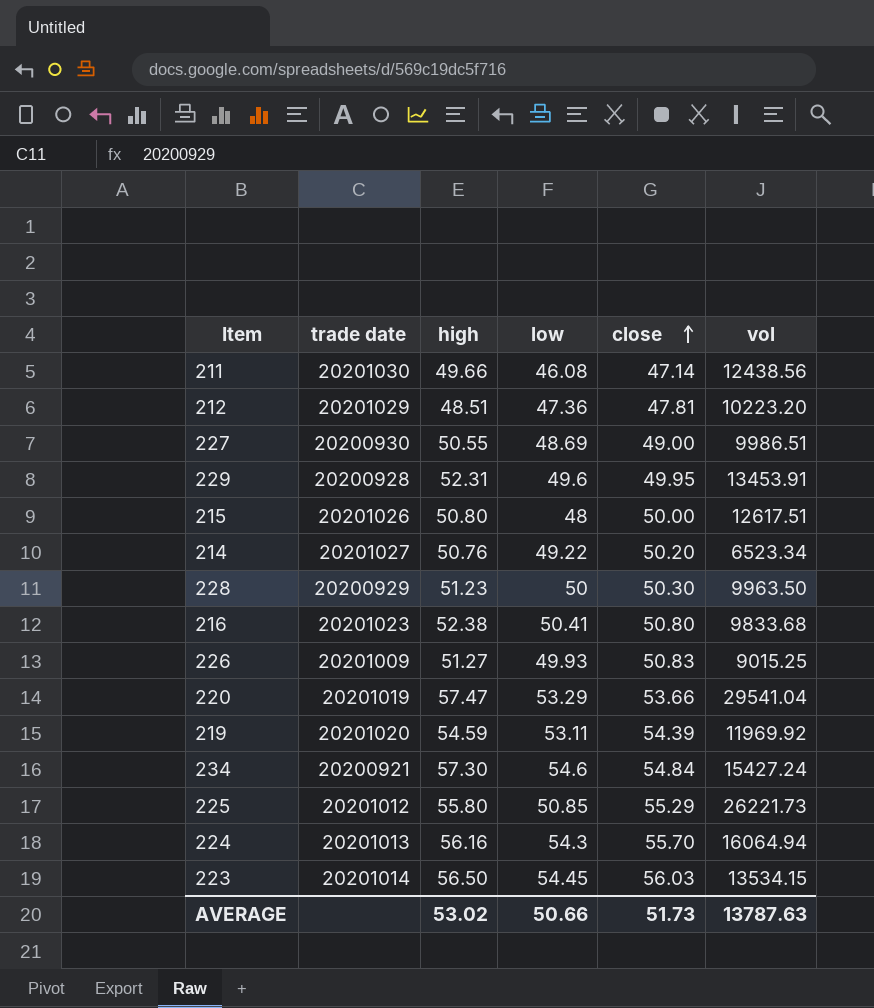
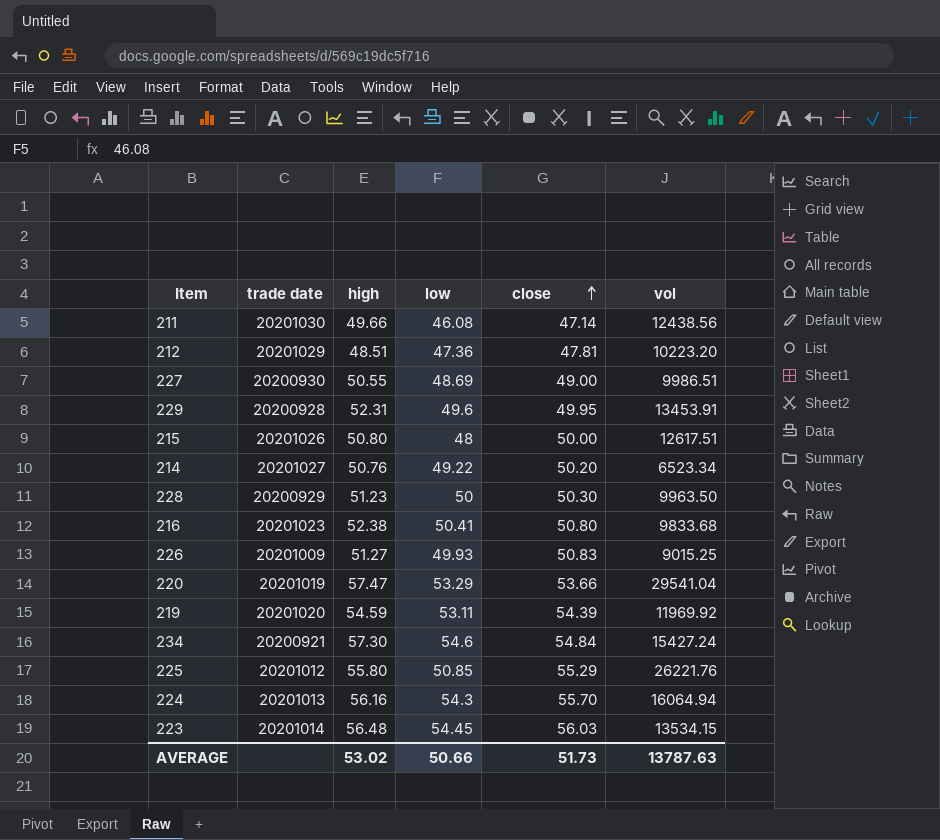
225 | vol: 26221.73 -> 26221.76
223 | high: 56.50 -> 56.48

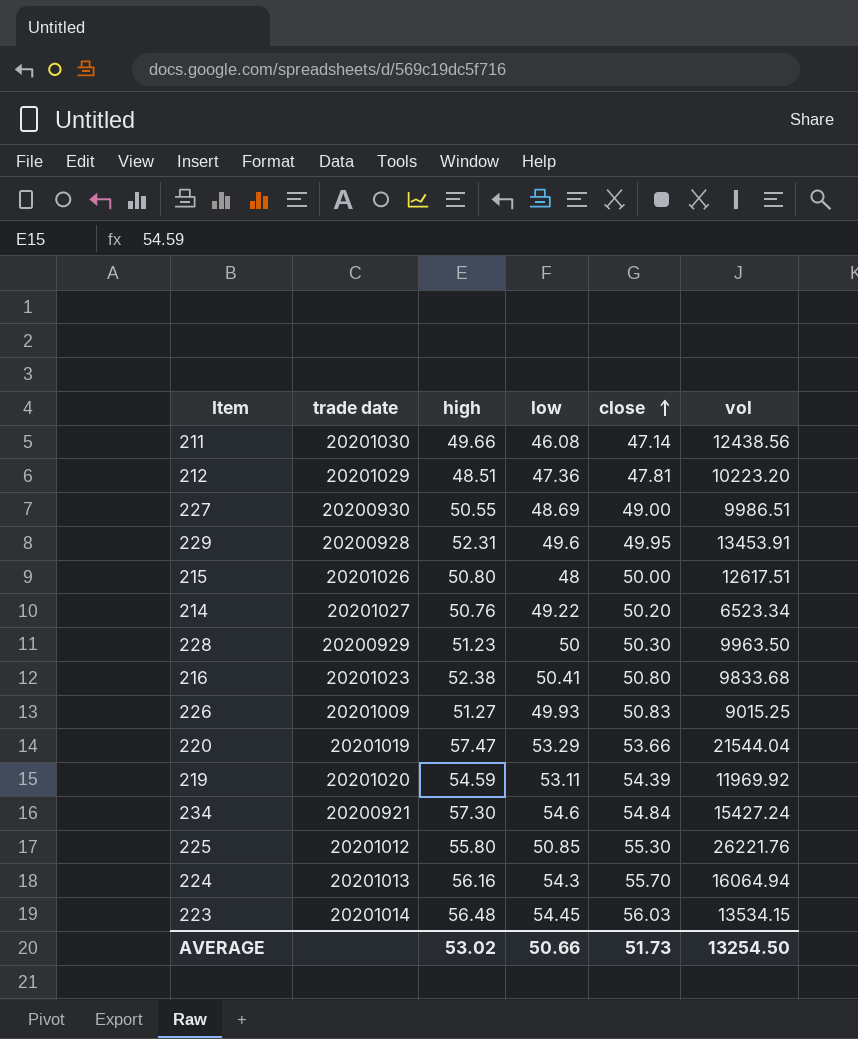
220 | vol: 29541.04 -> 21544.04
225 | close: 55.29 -> 55.30
AVERAGE | vol: 13787.63 -> 13254.50

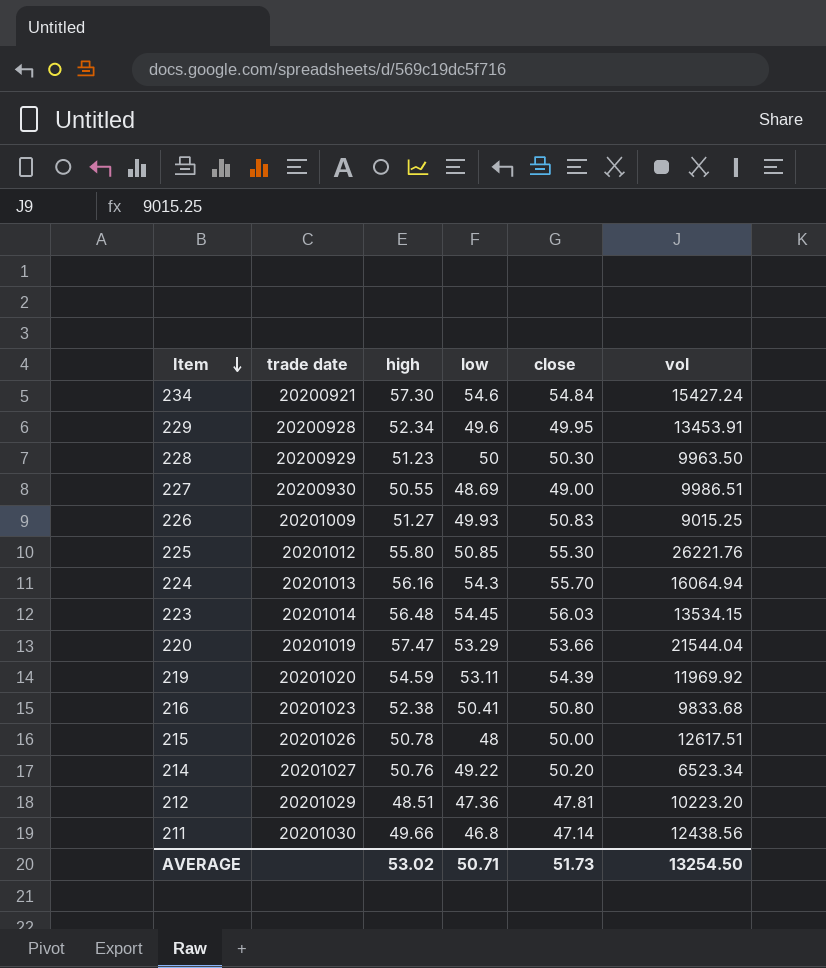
row order: close ascending -> Item descending
229 | high: 52.31 -> 52.34
215 | high: 50.80 -> 50.78
211 | low: 46.08 -> 46.8
AVERAGE | low: 50.66 -> 50.71

